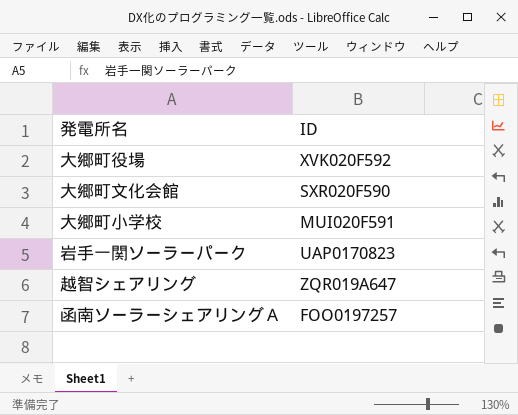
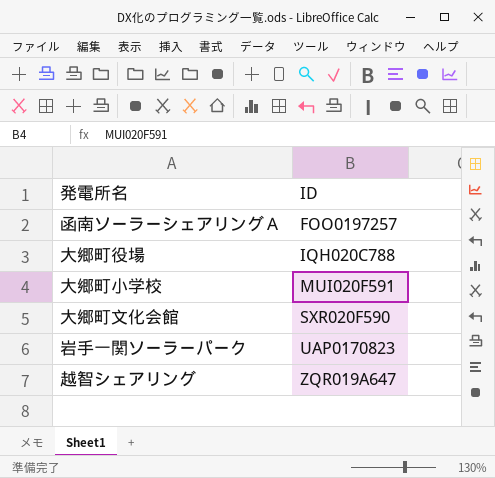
row order: none -> ID ascending
大郷町役場 | ID: XVK020F592 -> IQH020C788

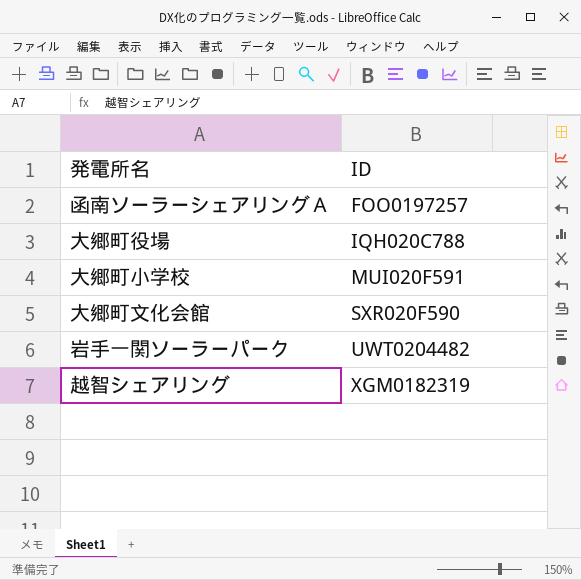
岩手一関ソーラーパーク | ID: UAP0170823 -> UWT0204482
越智シェアリング | ID: ZQR019A647 -> XGM0182319

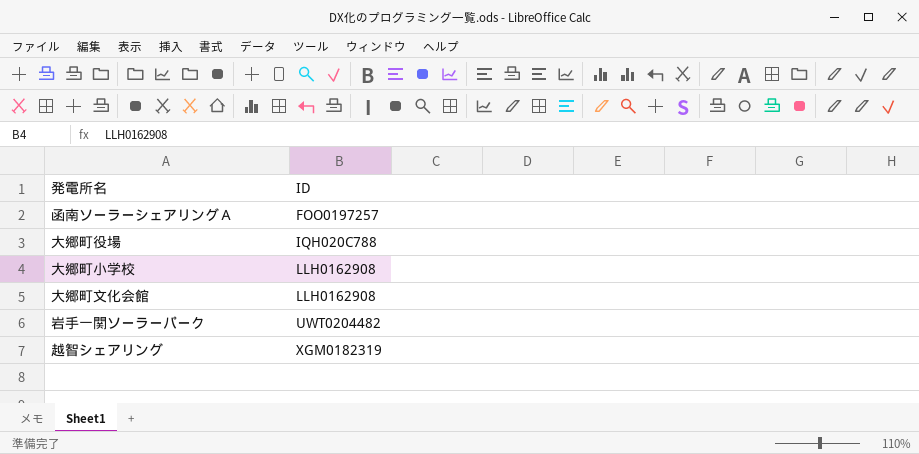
大郷町小学校 | ID: MUI020F591 -> LLH0162908
大郷町文化会館 | ID: SXR020F590 -> LLH0162908

